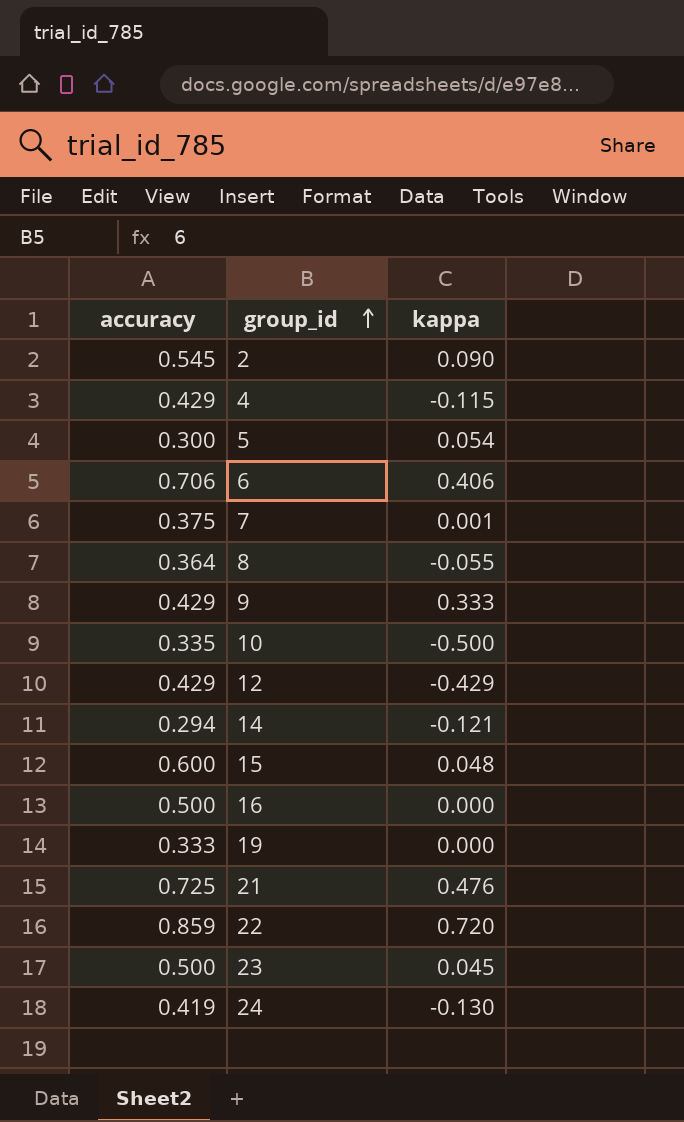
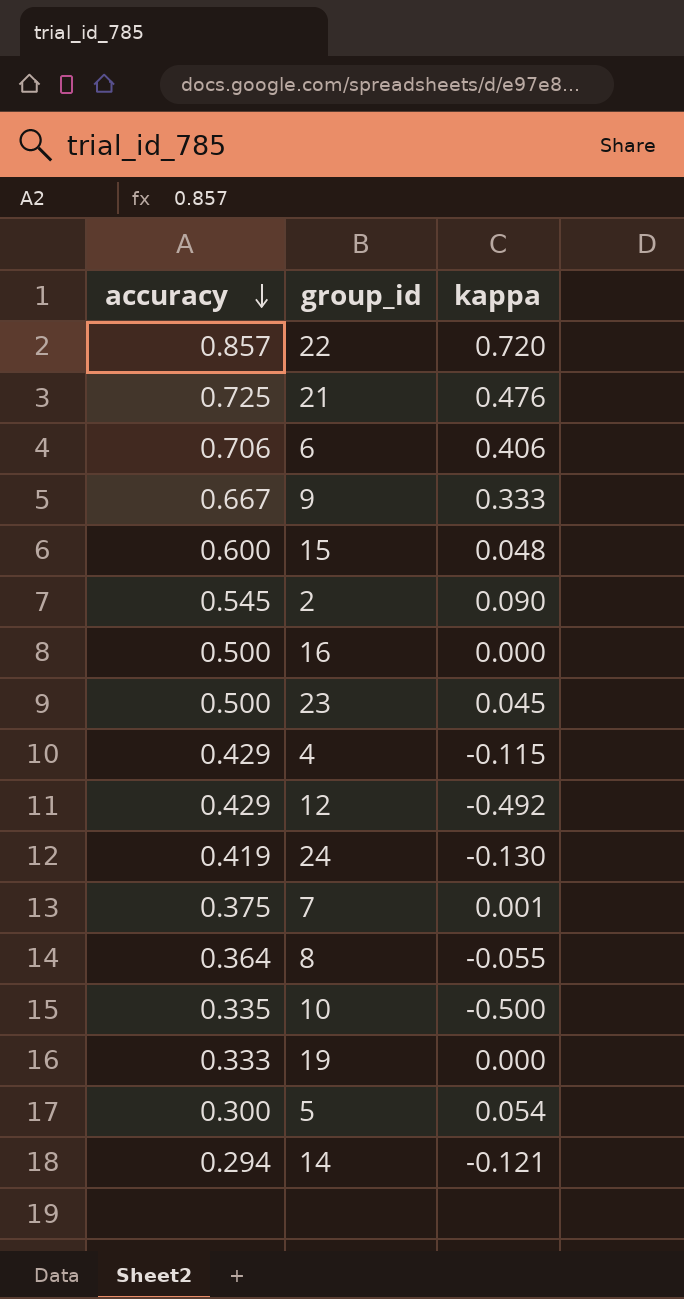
row order: group_id ascending -> accuracy descending
22 | accuracy: 0.859 -> 0.857
9 | accuracy: 0.429 -> 0.667
12 | kappa: -0.429 -> -0.492

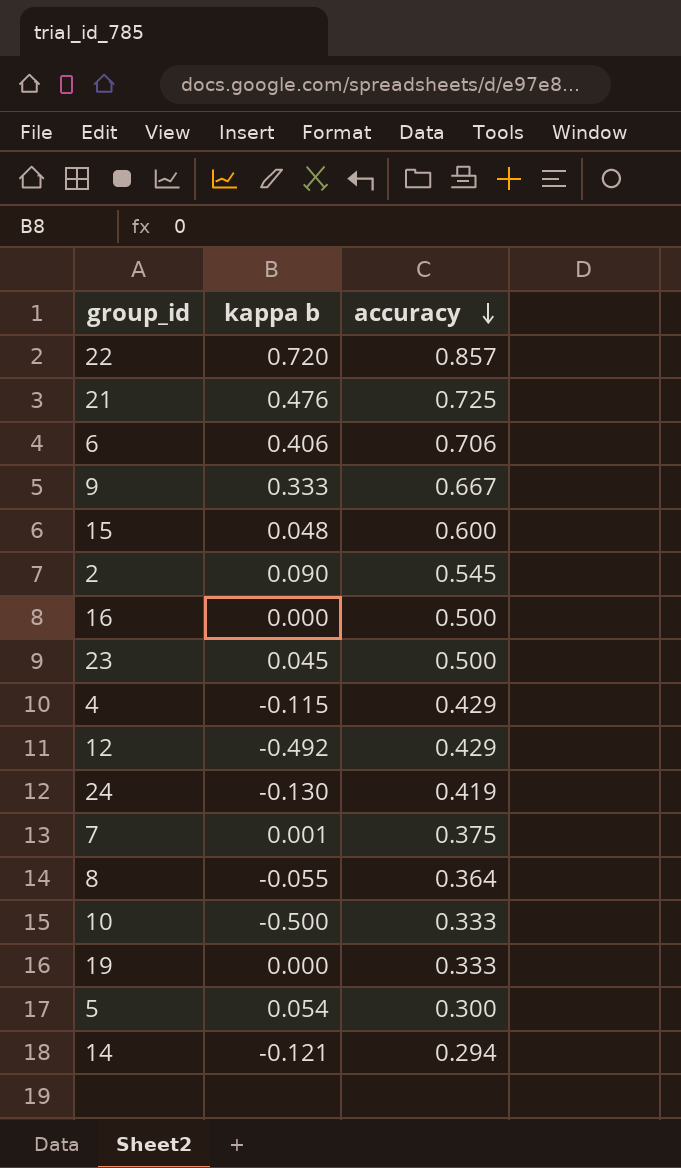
column name: kappa -> kappa b
column accuracy | position: 1 -> 3
10 | accuracy: 0.335 -> 0.333

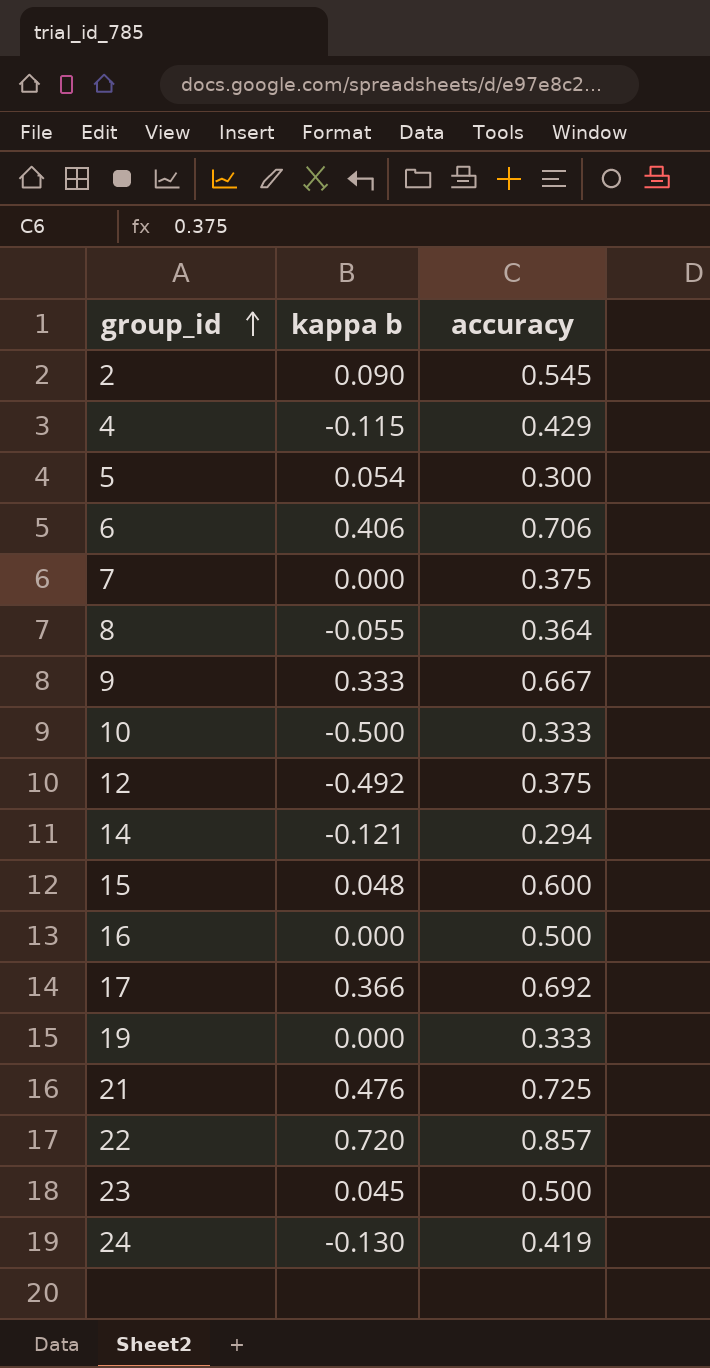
row order: accuracy descending -> group_id ascending
7 | kappa b: 0.001 -> 0.000
12 | accuracy: 0.429 -> 0.375
row 17: none -> 0.366 | 0.692

